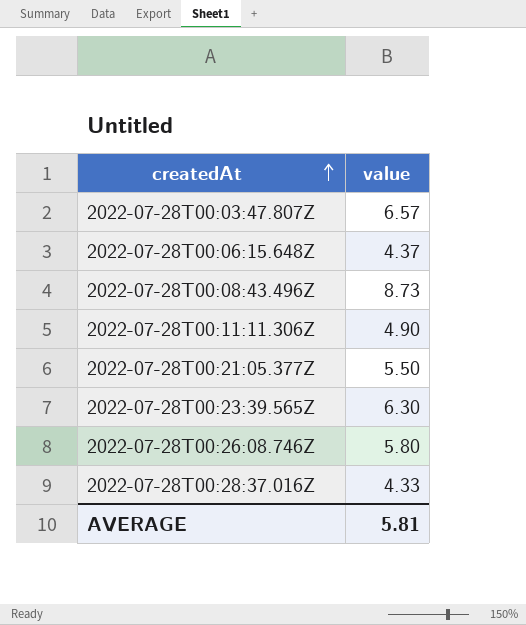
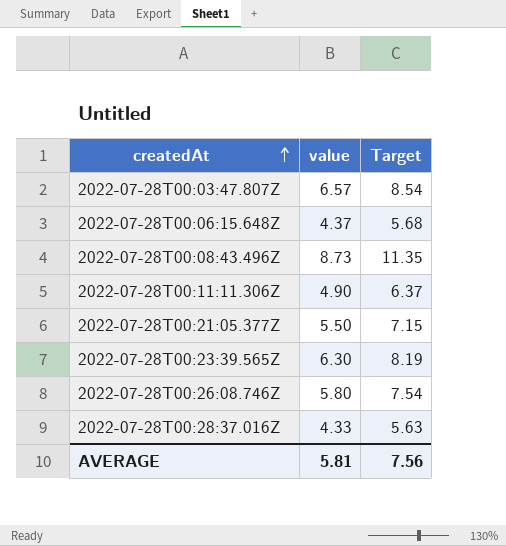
column Target | formula: none -> [value] * 1.3

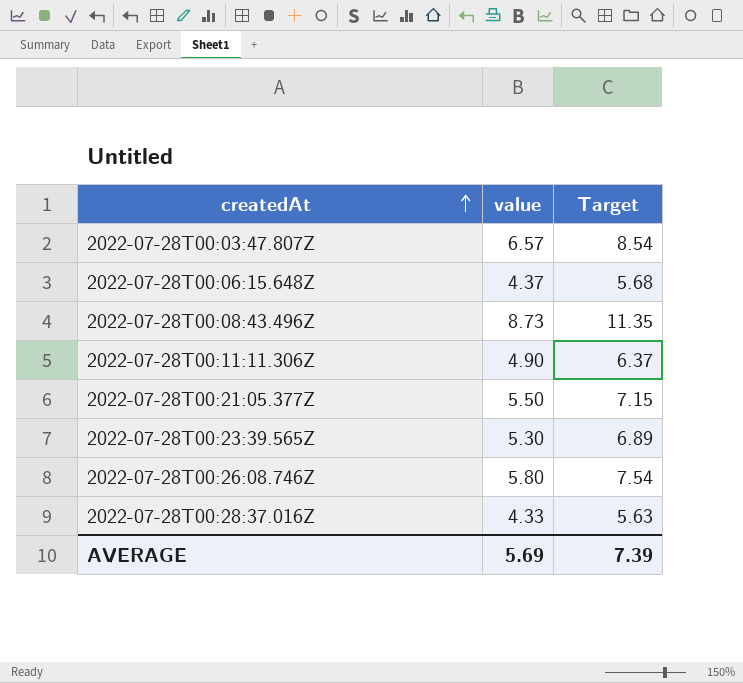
2022-07-28T00:23:39.565Z | value: 6.30 -> 5.30
2022-07-28T00:23:39.565Z | Target: 8.19 -> 6.89
AVERAGE | value: 5.81 -> 5.69
AVERAGE | Target: 7.56 -> 7.39

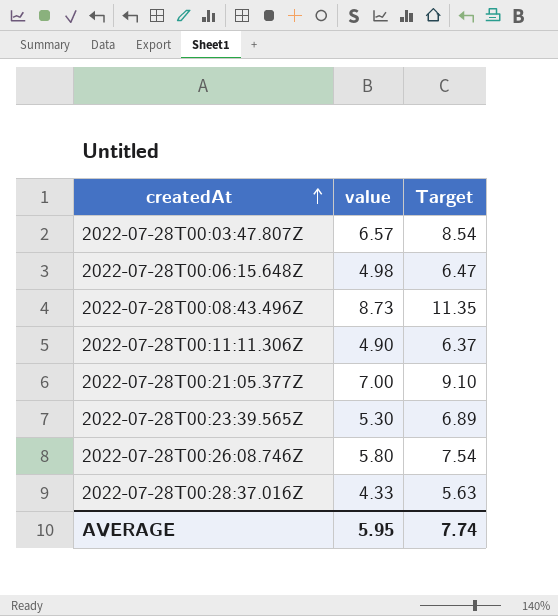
2022-07-28T00:06:15.648Z | value: 4.37 -> 4.98
2022-07-28T00:06:15.648Z | Target: 5.68 -> 6.47
2022-07-28T00:21:05.377Z | value: 5.50 -> 7.00
2022-07-28T00:21:05.377Z | Target: 7.15 -> 9.10
AVERAGE | value: 5.69 -> 5.95
AVERAGE | Target: 7.39 -> 7.74

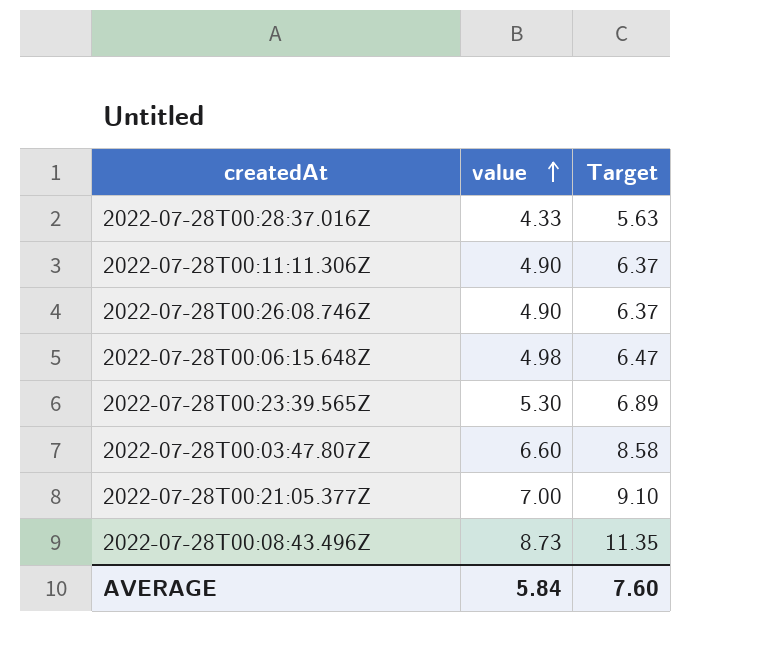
row order: createdAt ascending -> value ascending
2022-07-28T00:26:08.746Z | value: 5.80 -> 4.90
2022-07-28T00:26:08.746Z | Target: 7.54 -> 6.37
2022-07-28T00:03:47.807Z | value: 6.57 -> 6.60
2022-07-28T00:03:47.807Z | Target: 8.54 -> 8.58
AVERAGE | value: 5.95 -> 5.84
AVERAGE | Target: 7.74 -> 7.60

